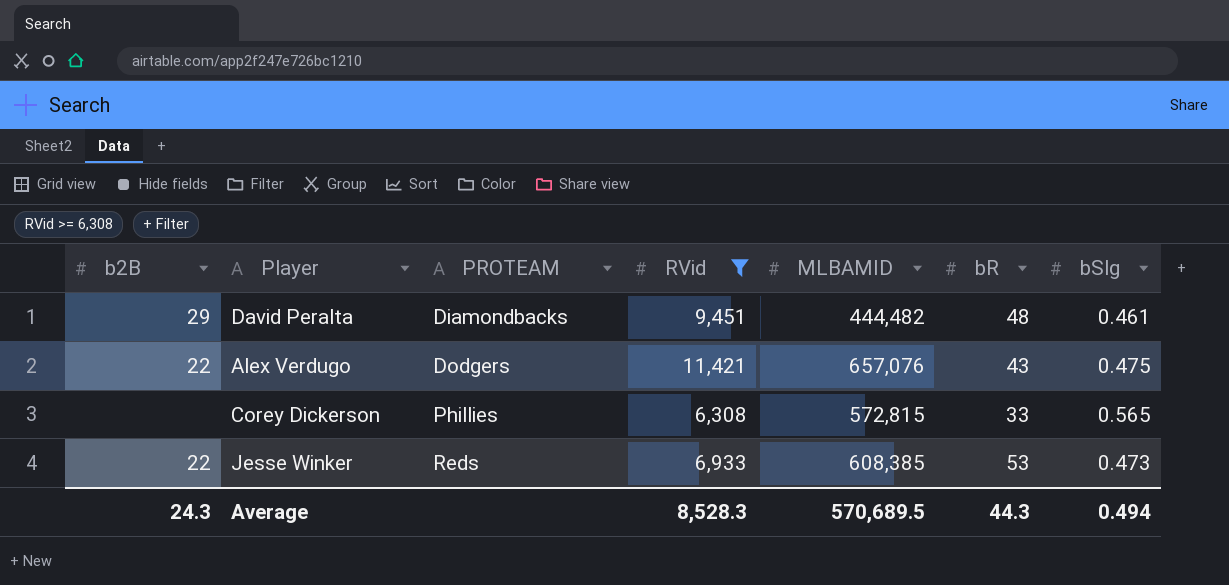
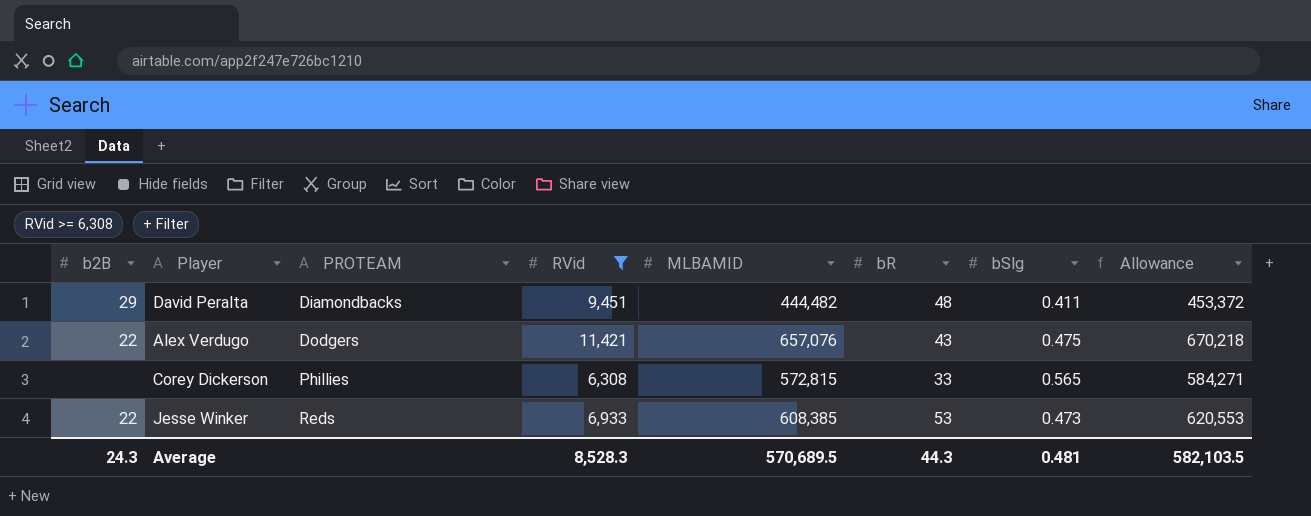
column Allowance | formula: none -> [MLBAMID] * 1.02
David Peralta | bSlg: 0.461 -> 0.411
Average | bSlg: 0.494 -> 0.481

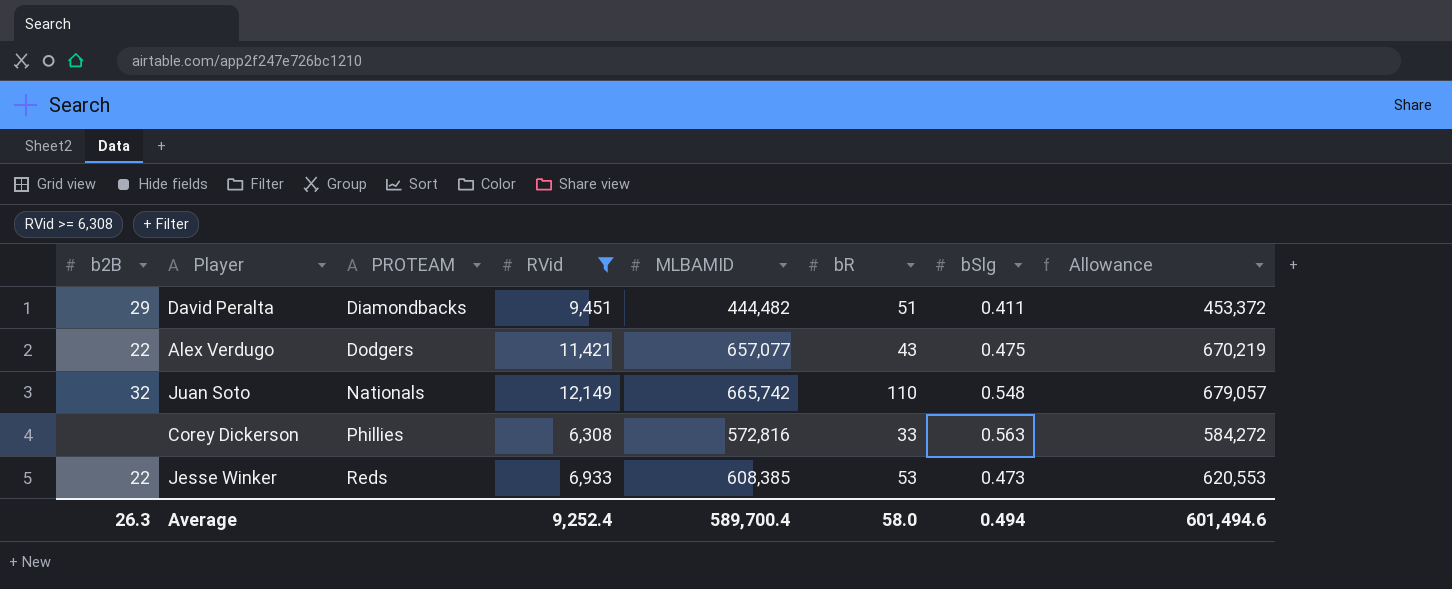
David Peralta | bR: 48 -> 51
Alex Verdugo | MLBAMID: 657,076 -> 657,077
Alex Verdugo | Allowance: 670,218 -> 670,219
row Juan Soto: none -> 32 | Nationals | 12,149 | 665,742 | 110 | 0.548 | 679,057
Corey Dickerson | MLBAMID: 572,815 -> 572,816
Corey Dickerson | bSlg: 0.565 -> 0.563
Corey Dickerson | Allowance: 584,271 -> 584,272
Average | b2B: 24.3 -> 26.3
Average | RVid: 8,528.3 -> 9,252.4
Average | MLBAMID: 570,689.5 -> 589,700.4
Average | bR: 44.3 -> 58.0
Average | bSlg: 0.481 -> 0.494
Average | Allowance: 582,103.5 -> 601,494.6

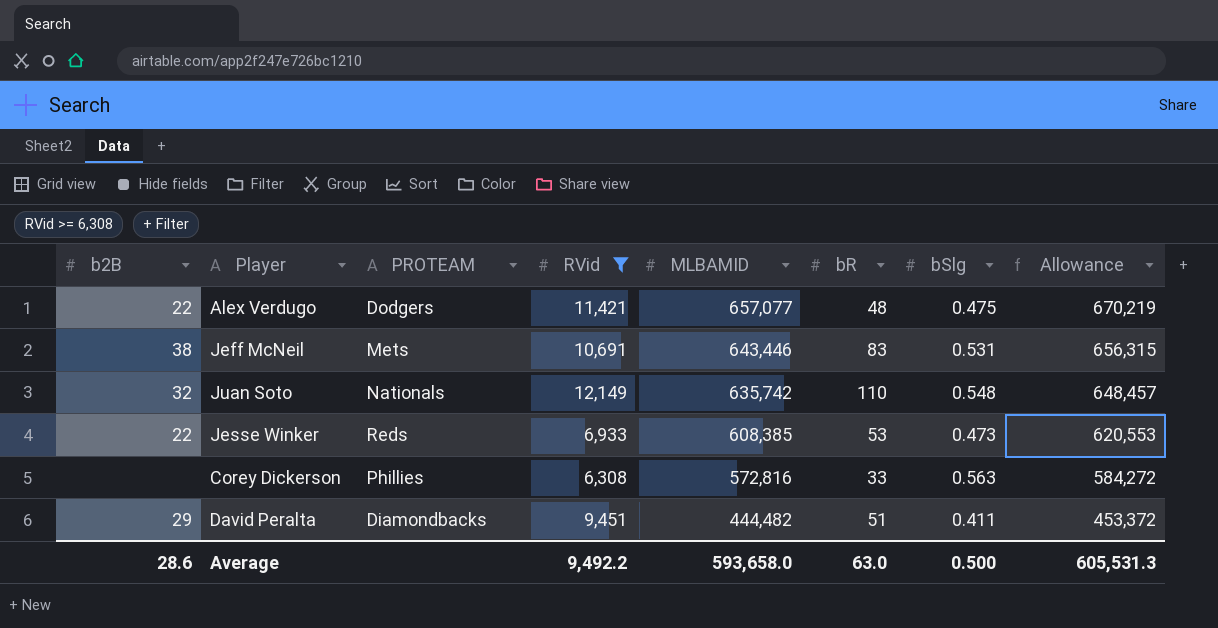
row order: PROTEAM ascending -> MLBAMID descending
Alex Verdugo | bR: 43 -> 48
row Jeff McNeil: none -> 38 | Mets | 10,691 | 643,446 | 83 | 0.531 | 656,315
Juan Soto | MLBAMID: 665,742 -> 635,742
Juan Soto | Allowance: 679,057 -> 648,457
Average | b2B: 26.3 -> 28.6
Average | RVid: 9,252.4 -> 9,492.2
Average | MLBAMID: 589,700.4 -> 593,658.0
Average | bR: 58.0 -> 63.0
Average | bSlg: 0.494 -> 0.500
Average | Allowance: 601,494.6 -> 605,531.3

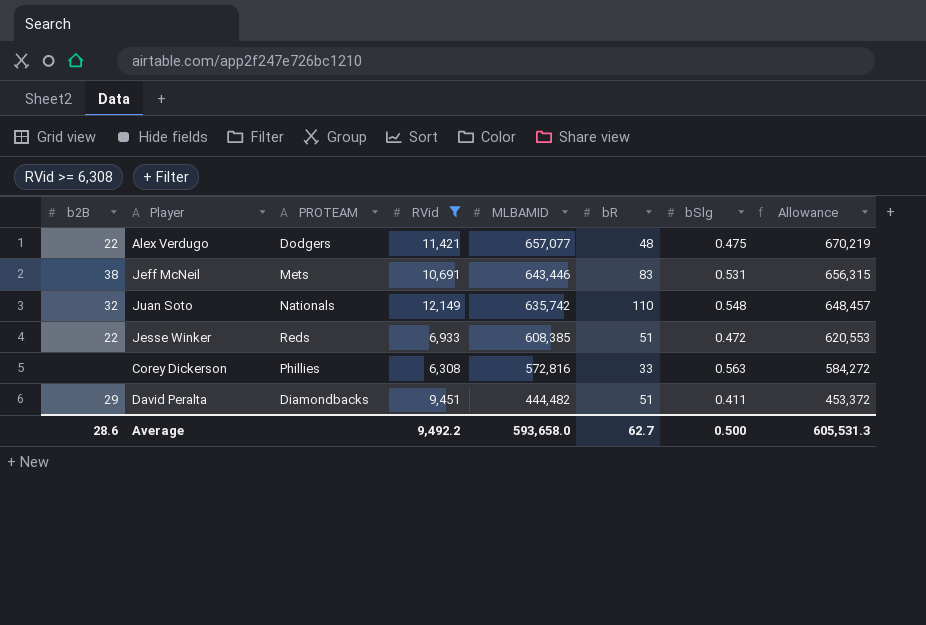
Jesse Winker | bR: 53 -> 51
Jesse Winker | bSlg: 0.473 -> 0.472
Average | bR: 63.0 -> 62.7

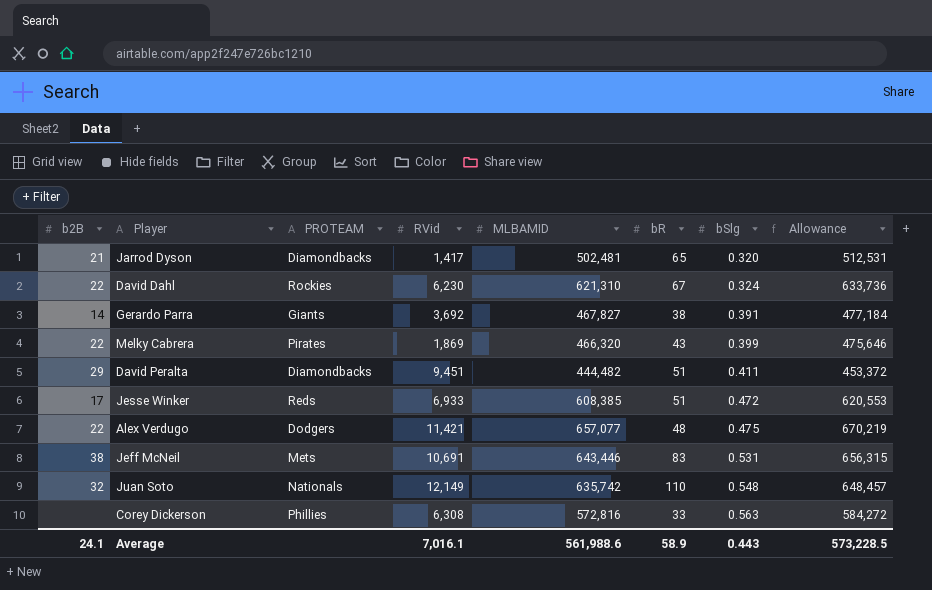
filter: RVid >= 6,308 -> none
row order: MLBAMID descending -> bSlg ascending
Jesse Winker | b2B: 22 -> 17
Average | b2B: 28.6 -> 24.1
Average | RVid: 9,492.2 -> 7,016.1
Average | MLBAMID: 593,658.0 -> 561,988.6
Average | bR: 62.7 -> 58.9
Average | bSlg: 0.500 -> 0.443
Average | Allowance: 605,531.3 -> 573,228.5

